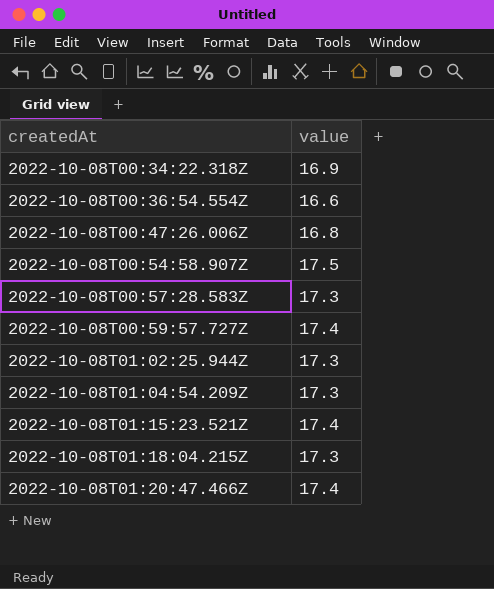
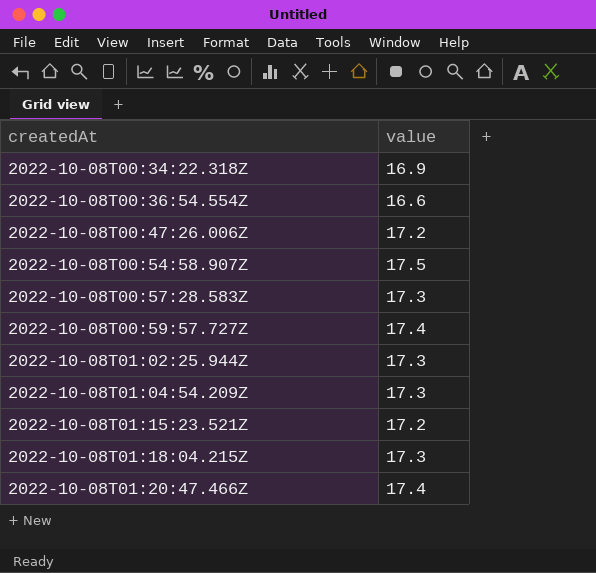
2022-10-08T00:47:26.006Z | value: 16.8 -> 17.2
2022-10-08T01:15:23.521Z | value: 17.4 -> 17.2

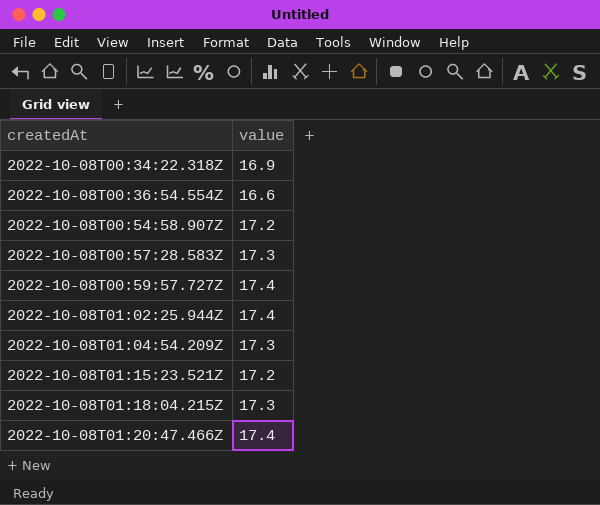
row 2022-10-08T00:47:26.006Z: 17.2 -> none
2022-10-08T00:54:58.907Z | value: 17.5 -> 17.2
2022-10-08T01:02:25.944Z | value: 17.3 -> 17.4

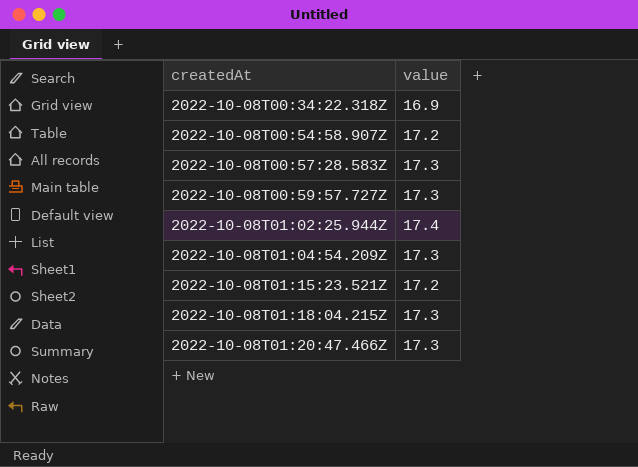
row 2022-10-08T00:36:54.554Z: 16.6 -> none
2022-10-08T00:59:57.727Z | value: 17.4 -> 17.3
2022-10-08T01:20:47.466Z | value: 17.4 -> 17.3

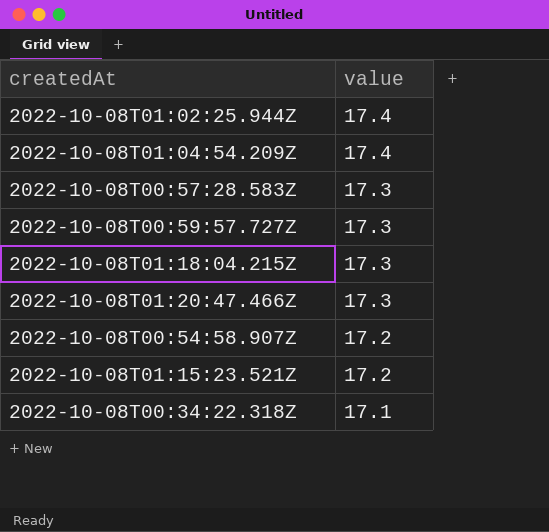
row order: createdAt ascending -> value descending
2022-10-08T01:04:54.209Z | value: 17.3 -> 17.4
2022-10-08T00:34:22.318Z | value: 16.9 -> 17.1

